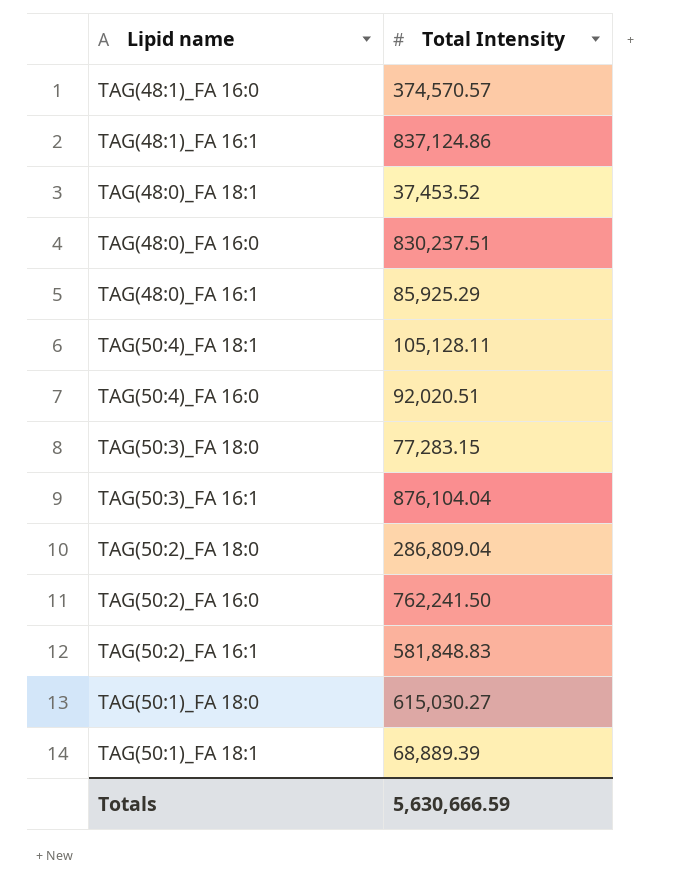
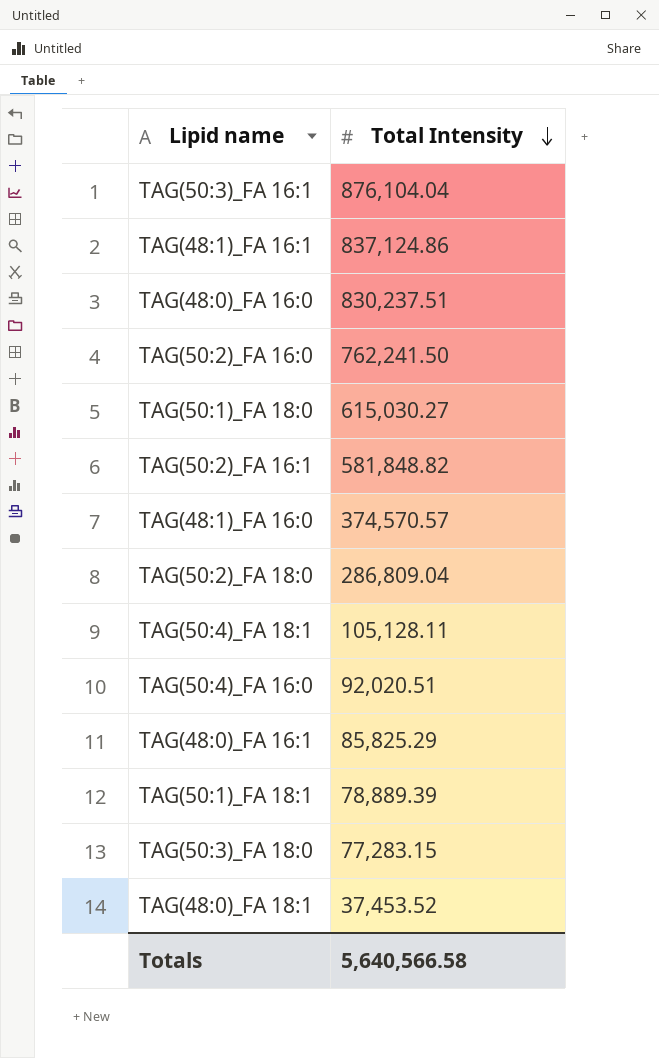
row order: none -> Total Intensity descending
TAG(50:2)_FA 16:1 | Total Intensity: 581,848.83 -> 581,848.82
TAG(48:0)_FA 16:1 | Total Intensity: 85,925.29 -> 85,825.29
TAG(50:1)_FA 18:1 | Total Intensity: 68,889.39 -> 78,889.39
Totals | Total Intensity: 5,630,666.59 -> 5,640,566.58

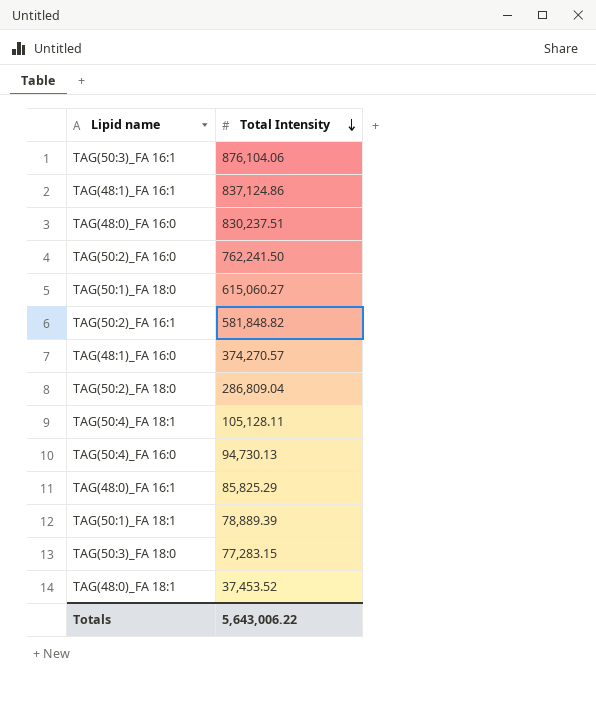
TAG(50:3)_FA 16:1 | Total Intensity: 876,104.04 -> 876,104.06
TAG(50:1)_FA 18:0 | Total Intensity: 615,030.27 -> 615,060.27
TAG(48:1)_FA 16:0 | Total Intensity: 374,570.57 -> 374,270.57
TAG(50:4)_FA 16:0 | Total Intensity: 92,020.51 -> 94,730.13
Totals | Total Intensity: 5,640,566.58 -> 5,643,006.22

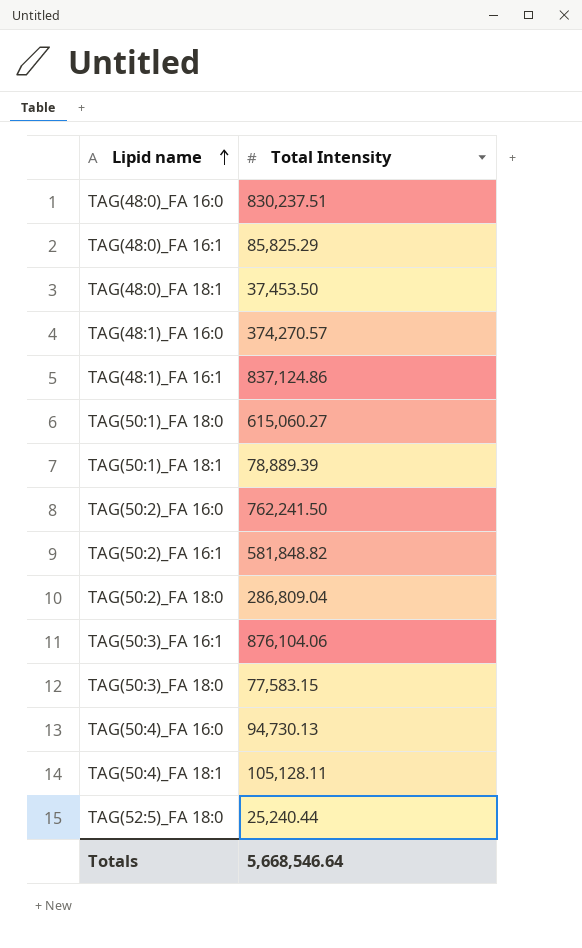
row order: Total Intensity descending -> Lipid name ascending
TAG(48:0)_FA 18:1 | Total Intensity: 37,453.52 -> 37,453.50
TAG(50:3)_FA 18:0 | Total Intensity: 77,283.15 -> 77,583.15
row TAG(52:5)_FA 18:0: none -> 25,240.44
Totals | Total Intensity: 5,643,006.22 -> 5,668,546.64

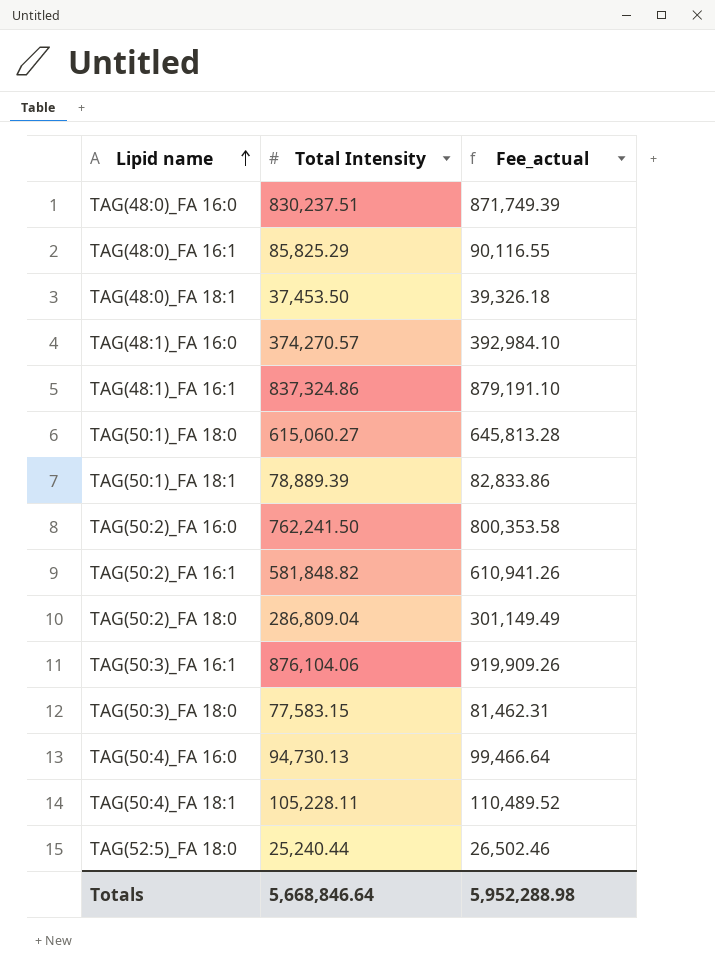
column Fee_actual | formula: none -> [Total Intensity] * 1.05
TAG(48:1)_FA 16:1 | Total Intensity: 837,124.86 -> 837,324.86
TAG(50:4)_FA 18:1 | Total Intensity: 105,128.11 -> 105,228.11
Totals | Total Intensity: 5,668,546.64 -> 5,668,846.64

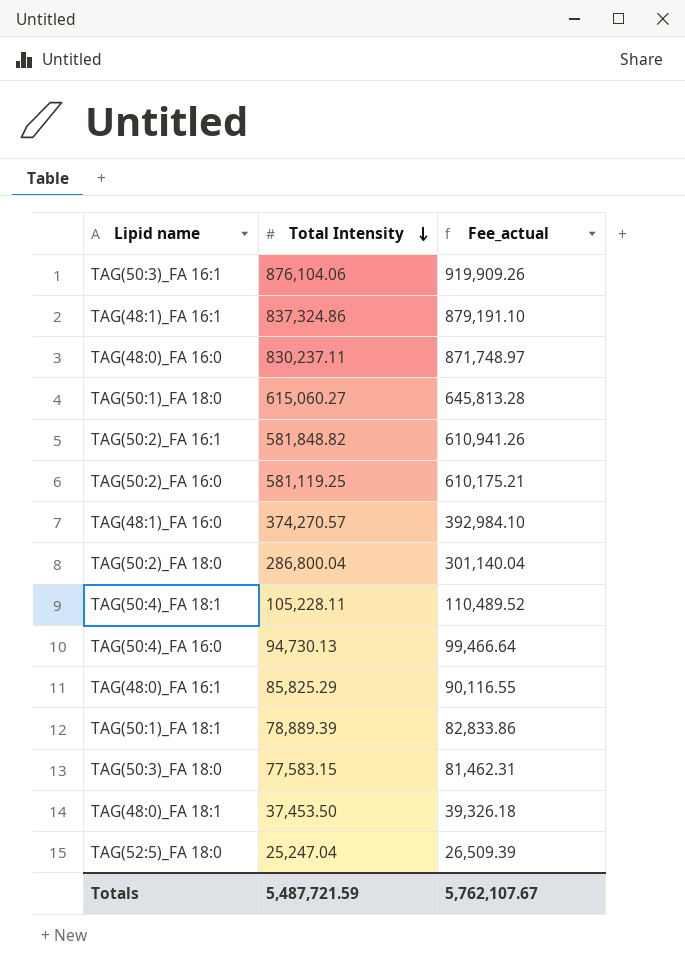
row order: Lipid name ascending -> Total Intensity descending
TAG(48:0)_FA 16:0 | Total Intensity: 830,237.51 -> 830,237.11
TAG(48:0)_FA 16:0 | Fee_actual: 871,749.39 -> 871,748.97
TAG(50:2)_FA 16:0 | Total Intensity: 762,241.50 -> 581,119.25
TAG(50:2)_FA 16:0 | Fee_actual: 800,353.58 -> 610,175.21
TAG(50:2)_FA 18:0 | Total Intensity: 286,809.04 -> 286,800.04
TAG(50:2)_FA 18:0 | Fee_actual: 301,149.49 -> 301,140.04
TAG(52:5)_FA 18:0 | Total Intensity: 25,240.44 -> 25,247.04
TAG(52:5)_FA 18:0 | Fee_actual: 26,502.46 -> 26,509.39
Totals | Total Intensity: 5,668,846.64 -> 5,487,721.59
Totals | Fee_actual: 5,952,288.98 -> 5,762,107.67

